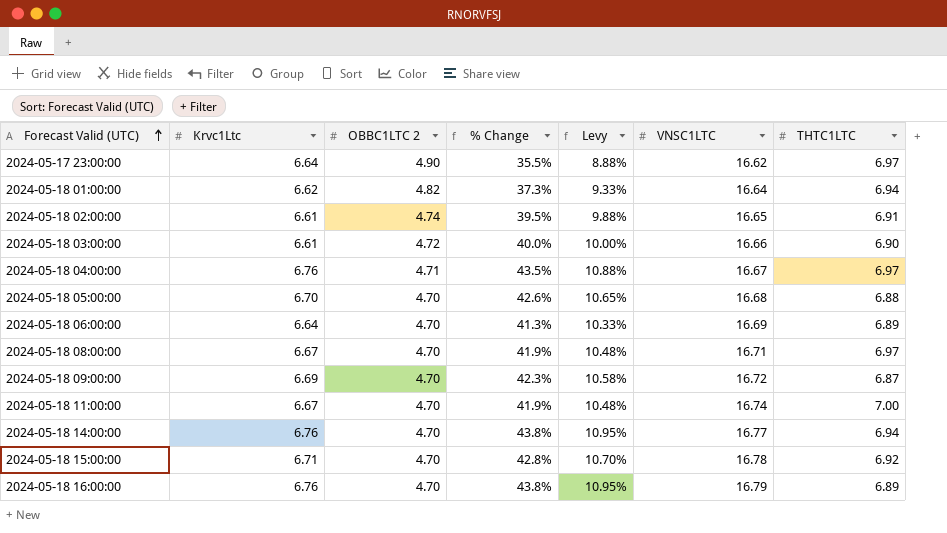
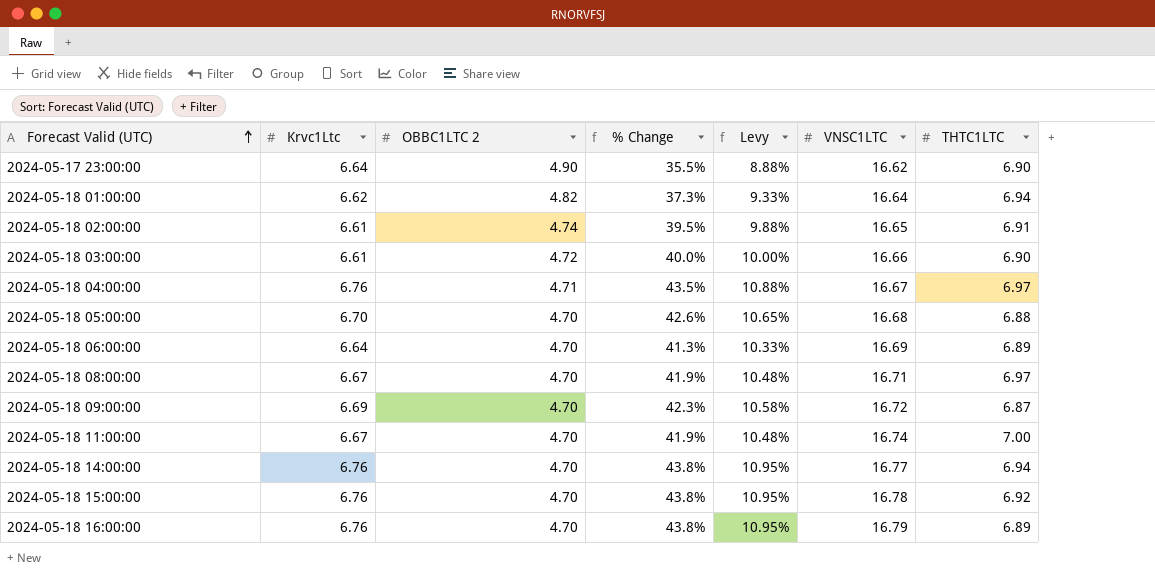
2024-05-17 23:00:00 | THTC1LTC: 6.97 -> 6.90
2024-05-18 15:00:00 | Krvc1Ltc: 6.71 -> 6.76
2024-05-18 15:00:00 | % Change: 42.8% -> 43.8%
2024-05-18 15:00:00 | Levy: 10.70% -> 10.95%

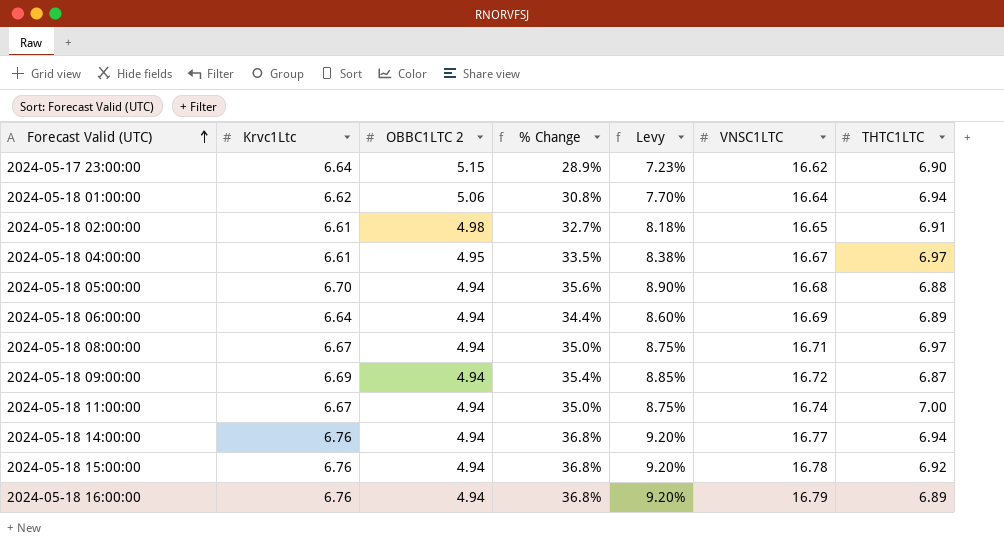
row 2024-05-18 03:00:00: 6.61 | 4.72 | 40.0% | 10.00% | 16.66 | 6.90 -> none
2024-05-17 23:00:00 | OBBC1LTC 2: 4.90 -> 5.15
2024-05-17 23:00:00 | % Change: 35.5% -> 28.9%
2024-05-17 23:00:00 | Levy: 8.88% -> 7.23%
2024-05-18 01:00:00 | OBBC1LTC 2: 4.82 -> 5.06
2024-05-18 01:00:00 | % Change: 37.3% -> 30.8%
2024-05-18 01:00:00 | Levy: 9.33% -> 7.70%
2024-05-18 02:00:00 | OBBC1LTC 2: 4.74 -> 4.98
2024-05-18 02:00:00 | % Change: 39.5% -> 32.7%
2024-05-18 02:00:00 | Levy: 9.88% -> 8.18%
2024-05-18 04:00:00 | Krvc1Ltc: 6.76 -> 6.61
2024-05-18 04:00:00 | OBBC1LTC 2: 4.71 -> 4.95
2024-05-18 04:00:00 | % Change: 43.5% -> 33.5%
2024-05-18 04:00:00 | Levy: 10.88% -> 8.38%
2024-05-18 05:00:00 | OBBC1LTC 2: 4.70 -> 4.94
2024-05-18 05:00:00 | % Change: 42.6% -> 35.6%
2024-05-18 05:00:00 | Levy: 10.65% -> 8.90%
2024-05-18 06:00:00 | OBBC1LTC 2: 4.70 -> 4.94
2024-05-18 06:00:00 | % Change: 41.3% -> 34.4%
2024-05-18 06:00:00 | Levy: 10.33% -> 8.60%
2024-05-18 08:00:00 | OBBC1LTC 2: 4.70 -> 4.94
2024-05-18 08:00:00 | % Change: 41.9% -> 35.0%
2024-05-18 08:00:00 | Levy: 10.48% -> 8.75%
2024-05-18 09:00:00 | OBBC1LTC 2: 4.70 -> 4.94
2024-05-18 09:00:00 | % Change: 42.3% -> 35.4%
2024-05-18 09:00:00 | Levy: 10.58% -> 8.85%
2024-05-18 11:00:00 | OBBC1LTC 2: 4.70 -> 4.94
2024-05-18 11:00:00 | % Change: 41.9% -> 35.0%
2024-05-18 11:00:00 | Levy: 10.48% -> 8.75%
2024-05-18 14:00:00 | OBBC1LTC 2: 4.70 -> 4.94
2024-05-18 14:00:00 | % Change: 43.8% -> 36.8%
2024-05-18 14:00:00 | Levy: 10.95% -> 9.20%
2024-05-18 15:00:00 | OBBC1LTC 2: 4.70 -> 4.94
2024-05-18 15:00:00 | % Change: 43.8% -> 36.8%
2024-05-18 15:00:00 | Levy: 10.95% -> 9.20%
2024-05-18 16:00:00 | OBBC1LTC 2: 4.70 -> 4.94
2024-05-18 16:00:00 | % Change: 43.8% -> 36.8%
2024-05-18 16:00:00 | Levy: 10.95% -> 9.20%

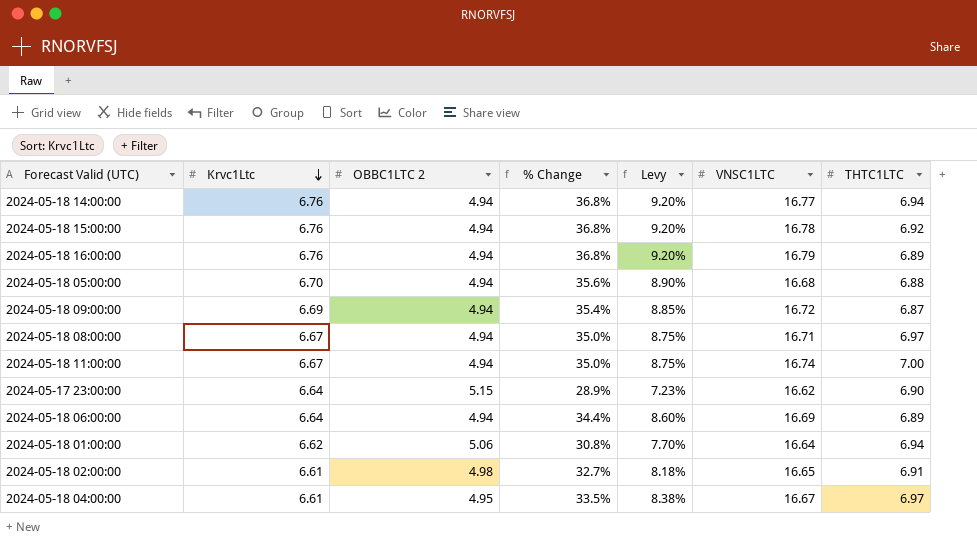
row order: Forecast Valid (UTC) ascending -> Krvc1Ltc descending

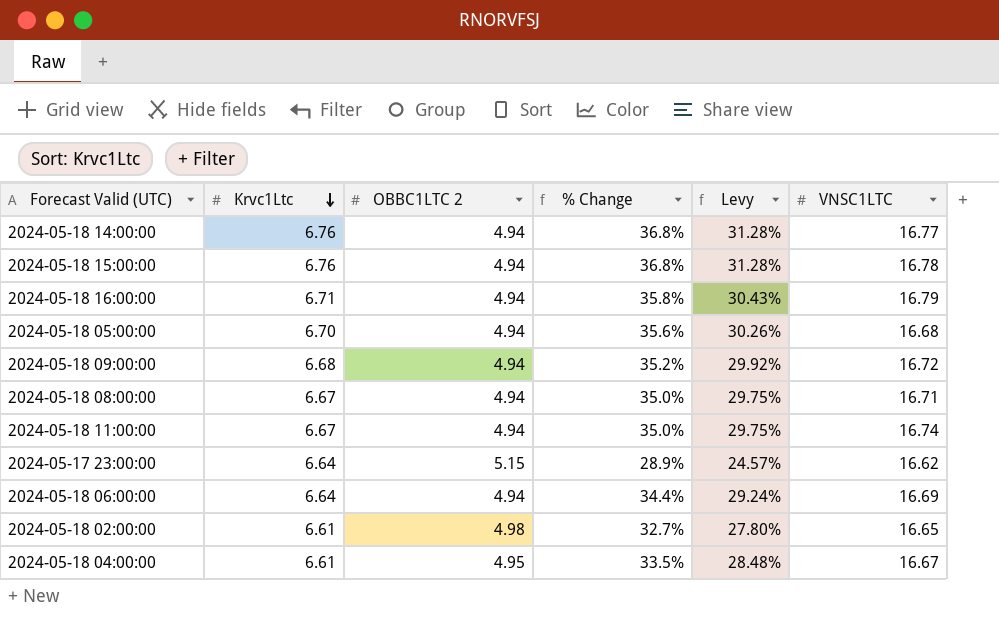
column THTC1LTC | position: 7 -> none
column Levy | formula: [% Change] * 0.25 -> [% Change] * 0.85
row 2024-05-18 01:00:00: 6.62 | 5.06 | 30.8% | 7.70% | 16.64 | 6.94 -> none
2024-05-18 16:00:00 | Krvc1Ltc: 6.76 -> 6.71
2024-05-18 16:00:00 | % Change: 36.8% -> 35.8%
2024-05-18 09:00:00 | Krvc1Ltc: 6.69 -> 6.68
2024-05-18 09:00:00 | % Change: 35.4% -> 35.2%

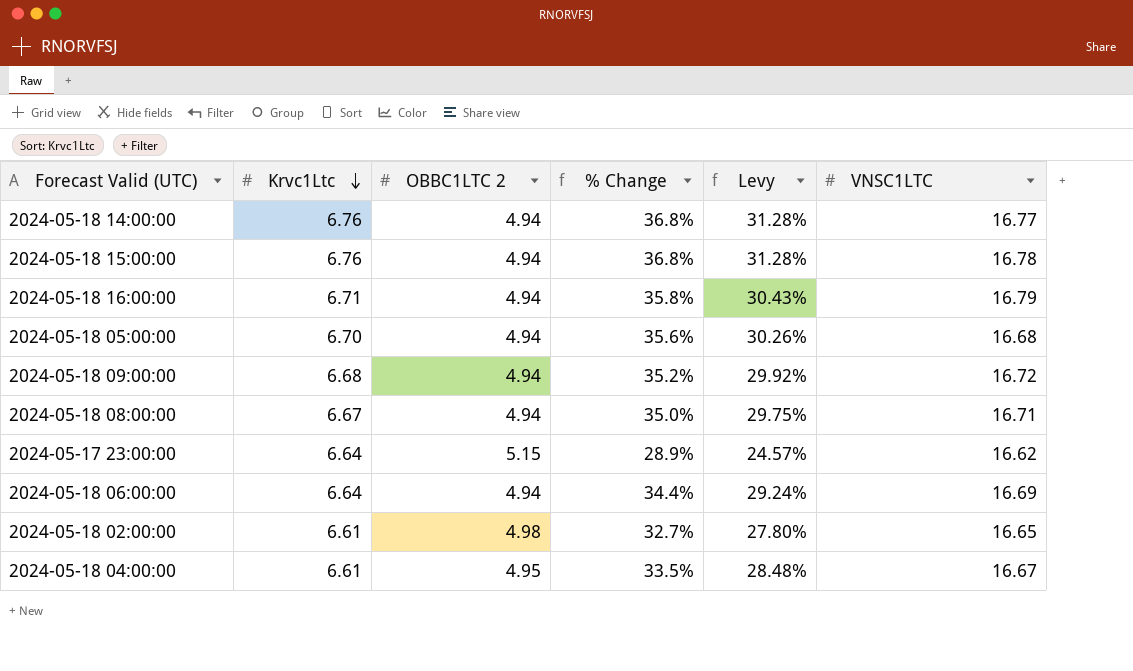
row 2024-05-18 11:00:00: 6.67 | 4.94 | 35.0% | 29.75% | 16.74 -> none

